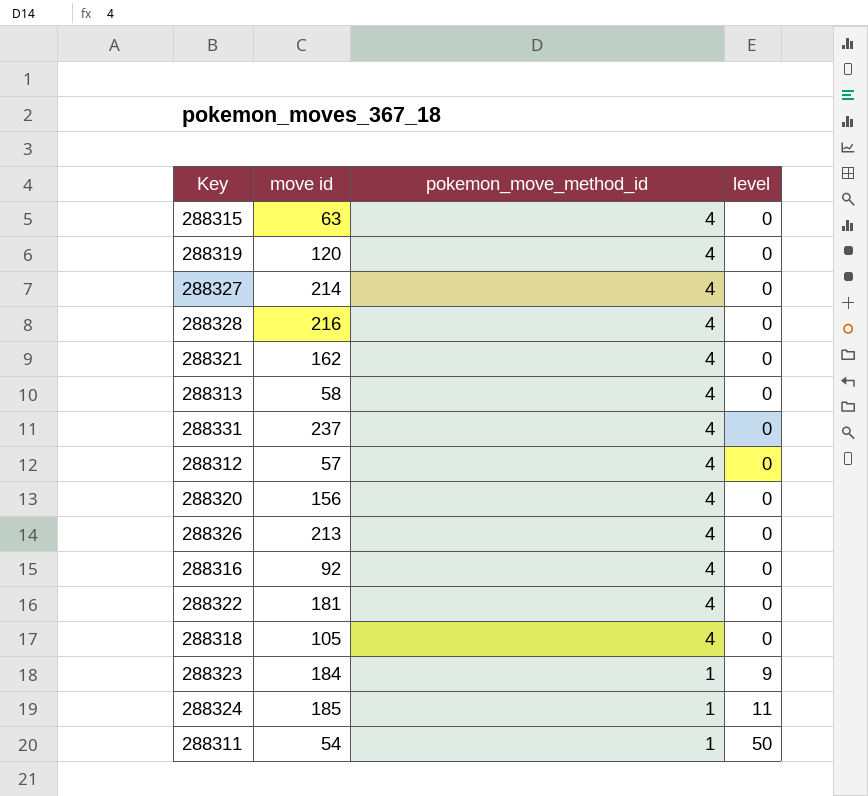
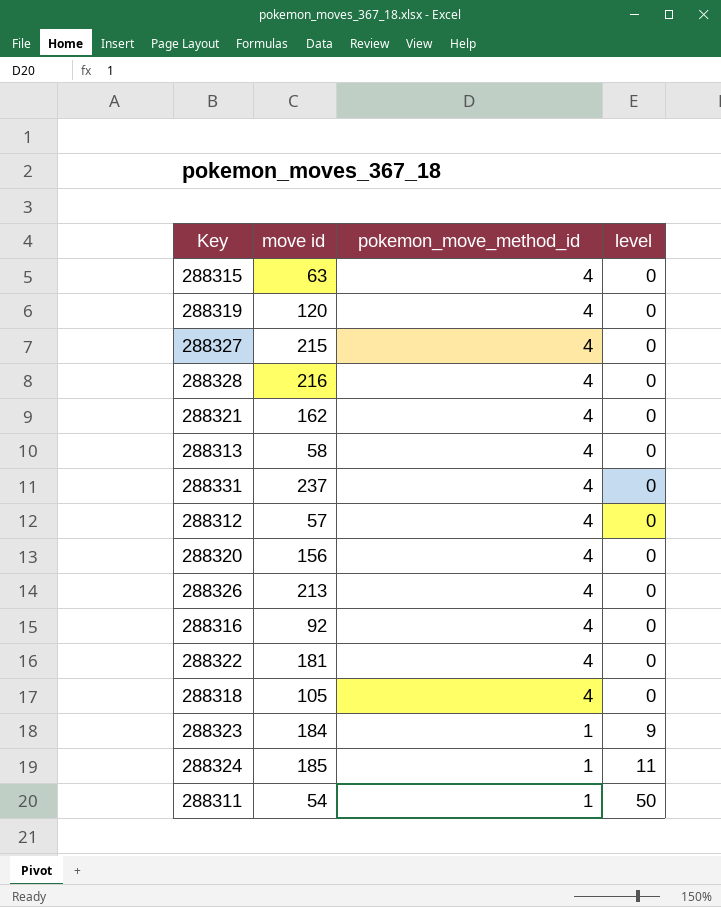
288327 | move id: 214 -> 215

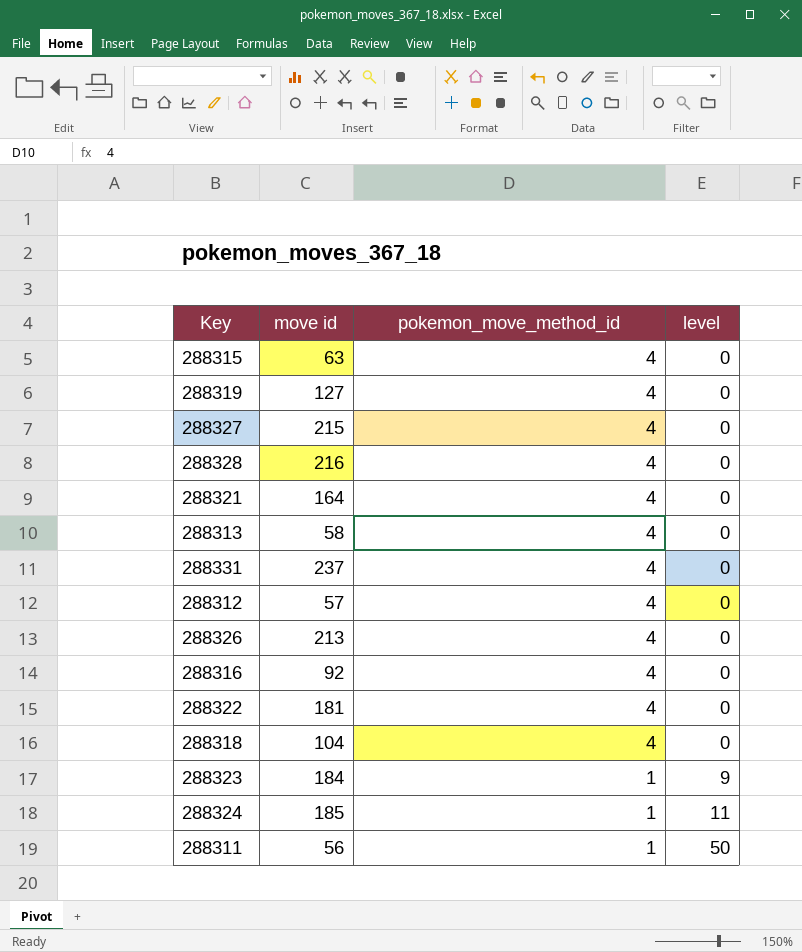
row 288320: 156 | 4 | 0 -> none
288319 | move id: 120 -> 127
288321 | move id: 162 -> 164
288318 | move id: 105 -> 104
288311 | move id: 54 -> 56

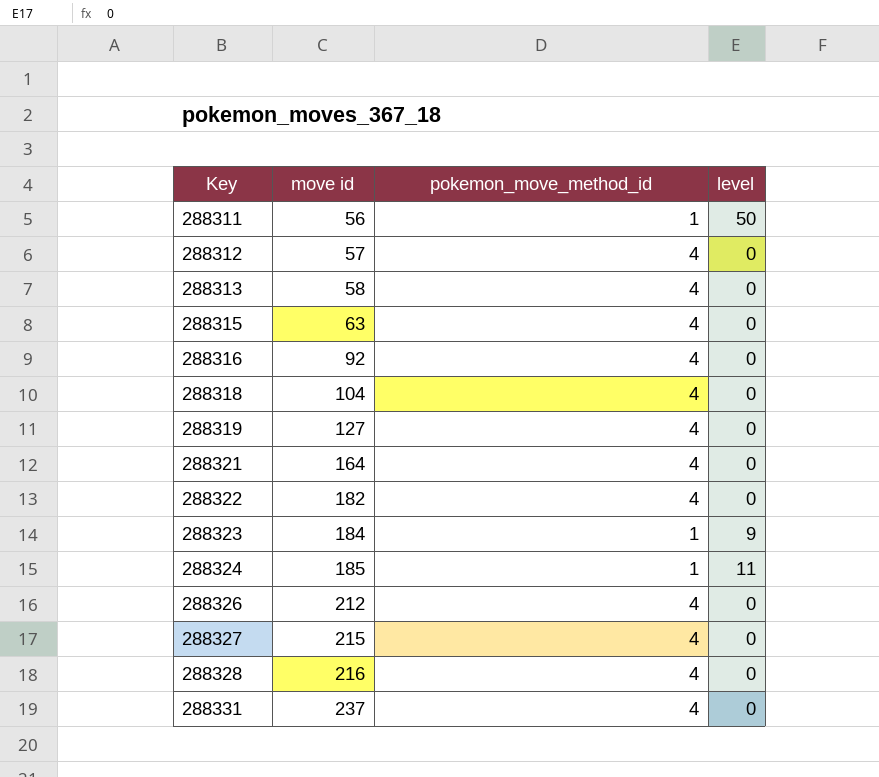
row order: pokemon_move_method_id descending -> Key ascending
288322 | move id: 181 -> 182
288326 | move id: 213 -> 212

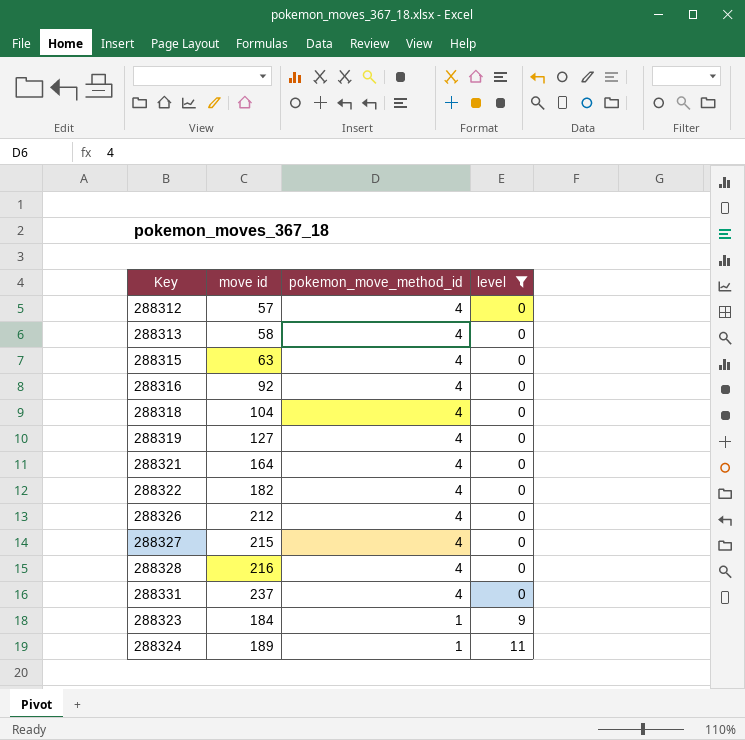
filter: none -> level != 50
row order: Key ascending -> pokemon_move_method_id descending
288324 | move id: 185 -> 189

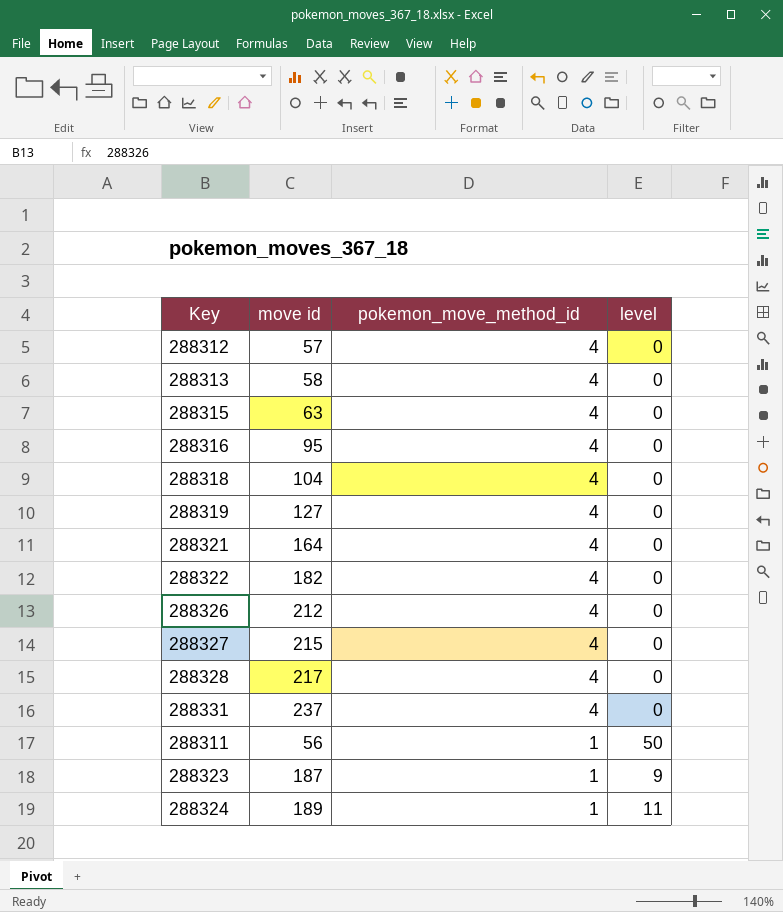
filter: level != 50 -> none
288316 | move id: 92 -> 95
288328 | move id: 216 -> 217
288323 | move id: 184 -> 187

